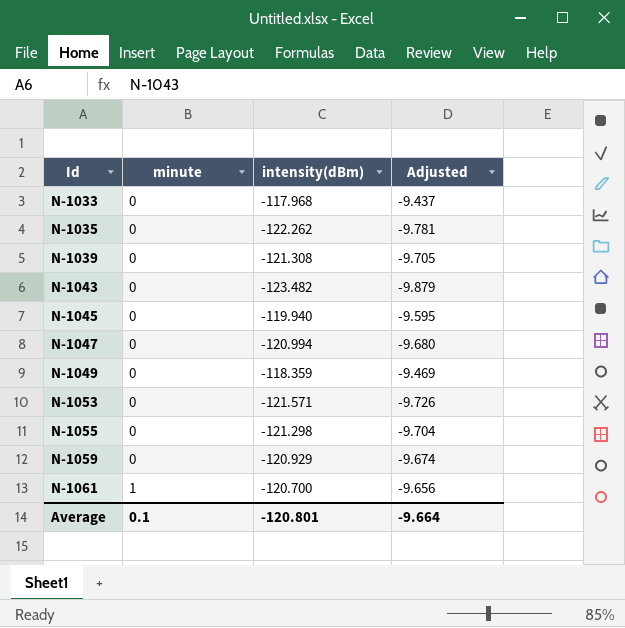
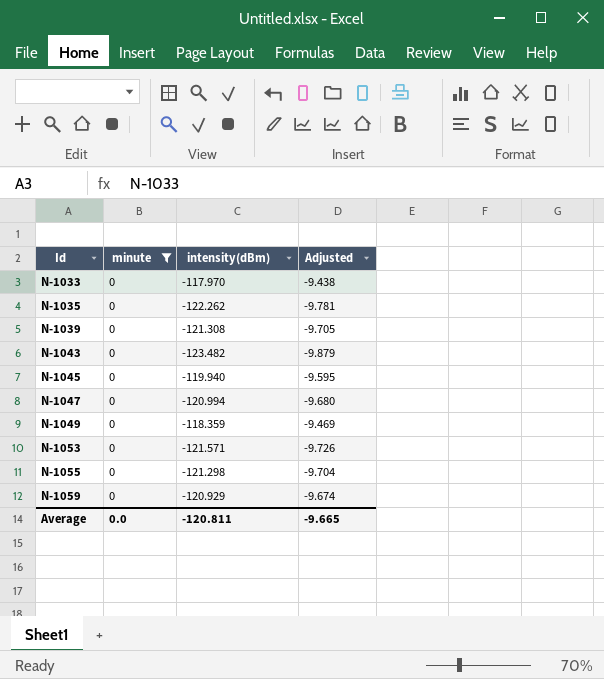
filter: none -> minute = 0
N-1033 | intensity(dBm): -117.968 -> -117.970
N-1033 | Adjusted: -9.437 -> -9.438
Average | minute: 0.1 -> 0.0
Average | intensity(dBm): -120.801 -> -120.811
Average | Adjusted: -9.664 -> -9.665

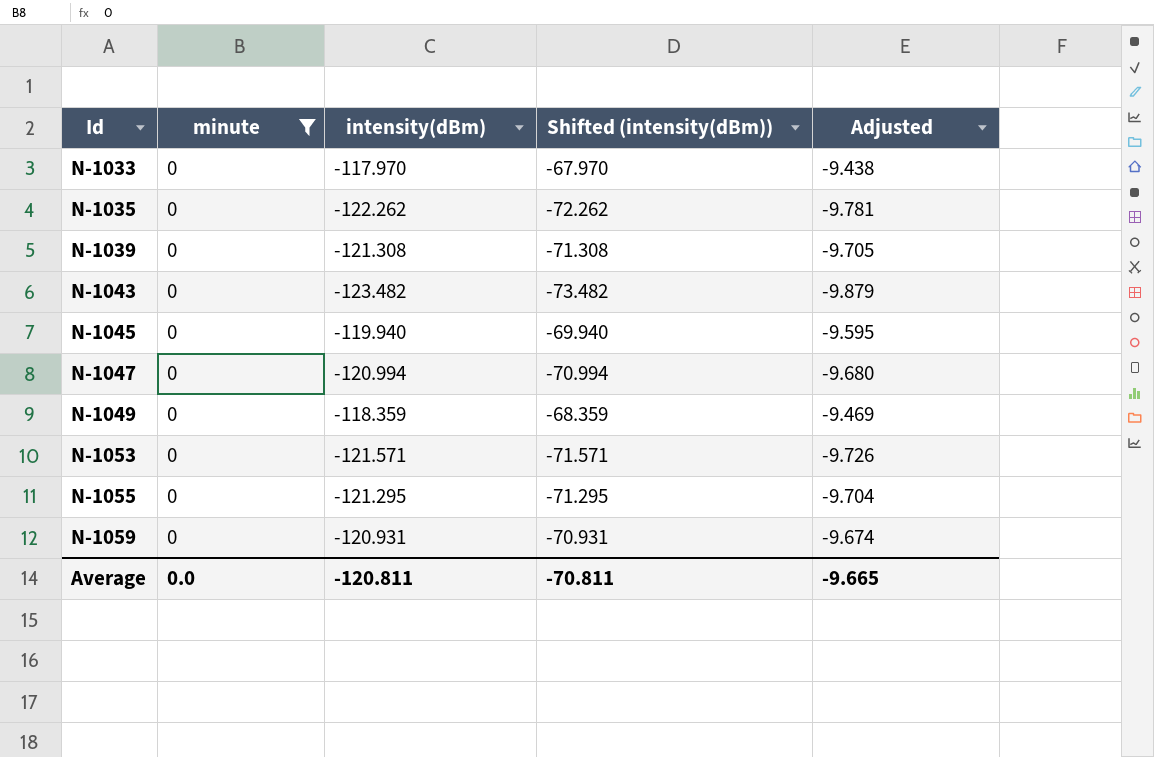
column Shifted (intensity(dBm)) | formula: none -> [intensity(dBm)] + 50
N-1055 | intensity(dBm): -121.298 -> -121.295
N-1059 | intensity(dBm): -120.929 -> -120.931

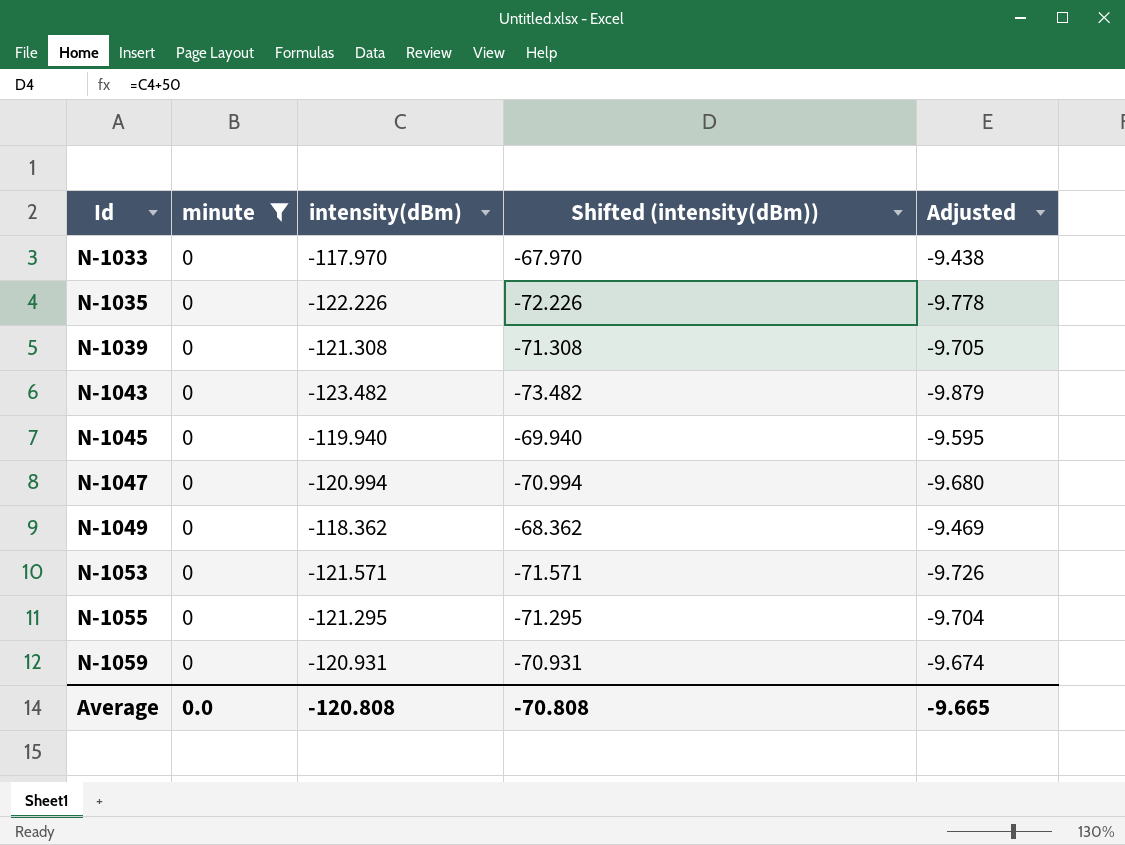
N-1035 | intensity(dBm): -122.262 -> -122.226
N-1035 | Shifted (intensity(dBm)): -72.262 -> -72.226
N-1035 | Adjusted: -9.781 -> -9.778
N-1049 | intensity(dBm): -118.359 -> -118.362
N-1049 | Shifted (intensity(dBm)): -68.359 -> -68.362
Average | intensity(dBm): -120.811 -> -120.808
Average | Shifted (intensity(dBm)): -70.811 -> -70.808

